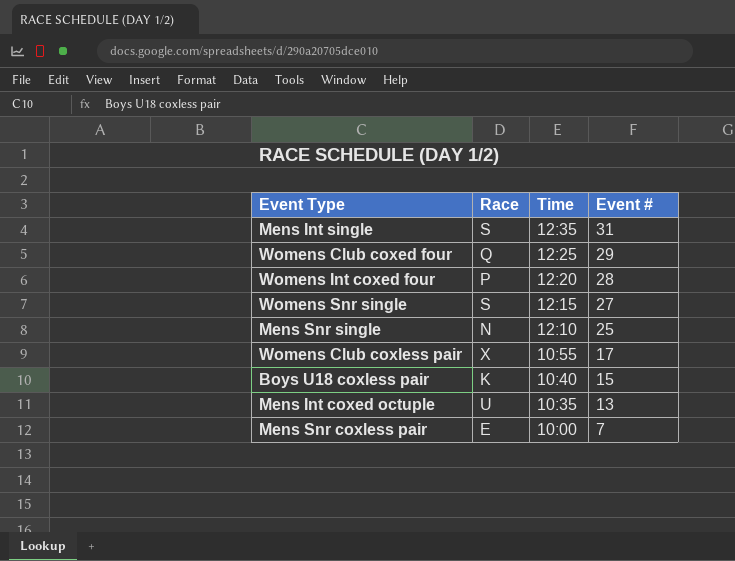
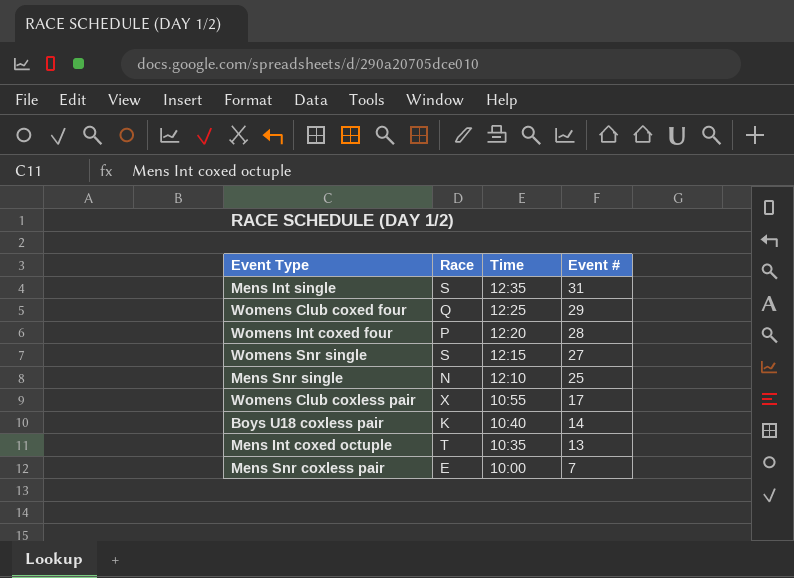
Boys U18 coxless pair | Event #: 15 -> 14
Mens Int coxed octuple | Race: U -> T

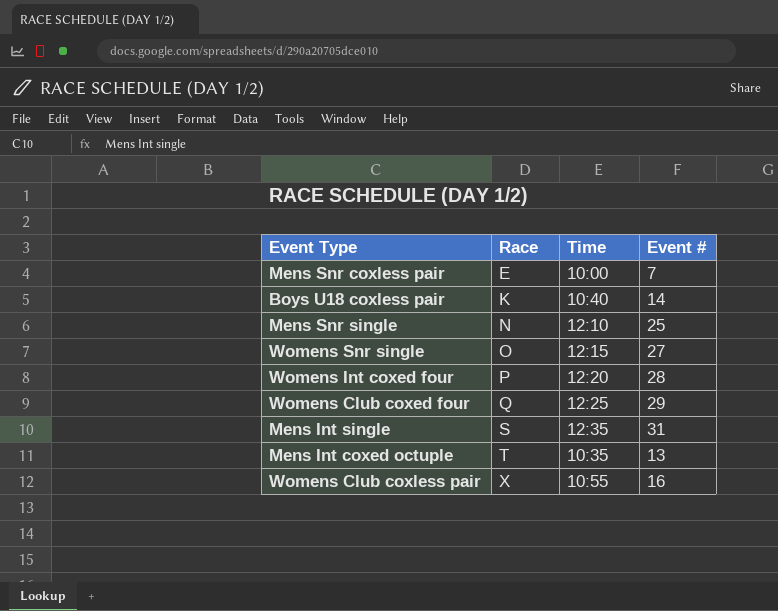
row order: Time descending -> Race ascending
Womens Snr single | Race: S -> O
Womens Club coxless pair | Event #: 17 -> 16

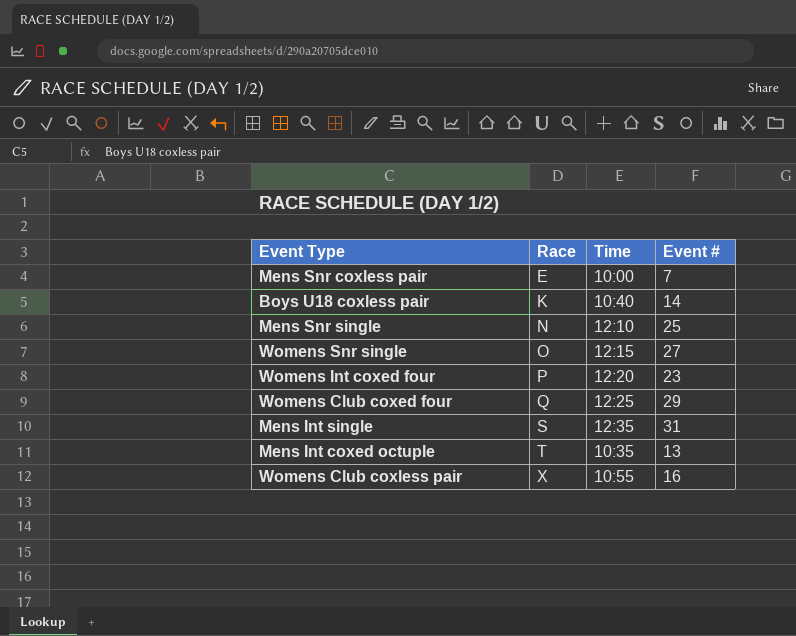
Womens Int coxed four | Event #: 28 -> 23

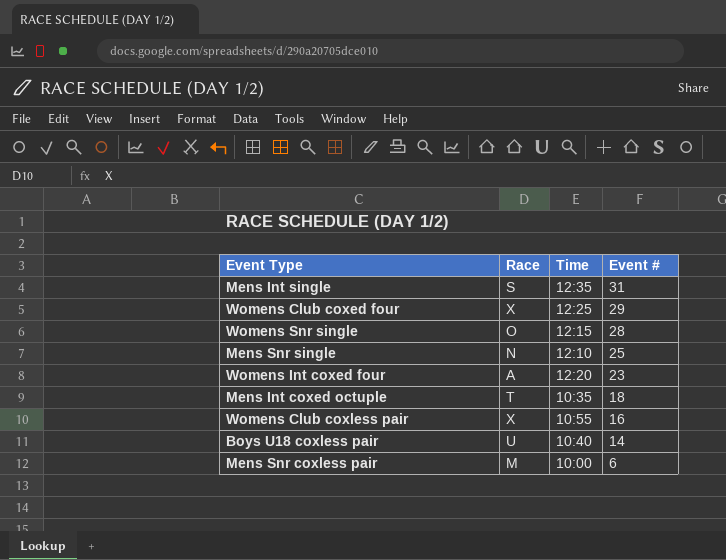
row order: Race ascending -> Event # descending
Womens Club coxed four | Race: Q -> X
Womens Snr single | Event #: 27 -> 28
Womens Int coxed four | Race: P -> A
Mens Int coxed octuple | Event #: 13 -> 18
Boys U18 coxless pair | Race: K -> U
Mens Snr coxless pair | Race: E -> M
Mens Snr coxless pair | Event #: 7 -> 6

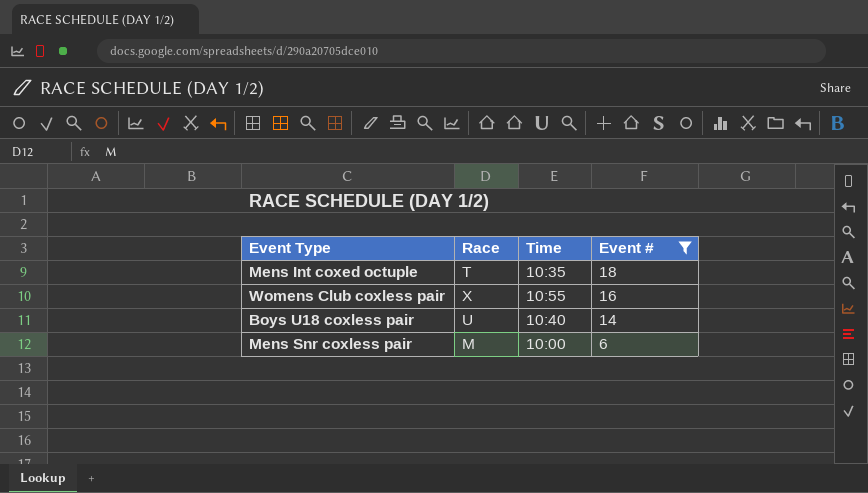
filter: none -> Event # <= 18

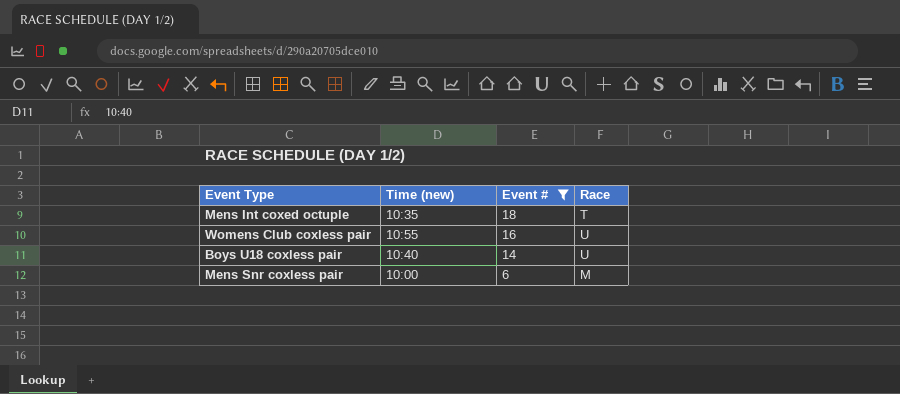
column name: Time -> Time (new)
column Race | position: 2 -> 4
Womens Club coxless pair | Race: X -> U

